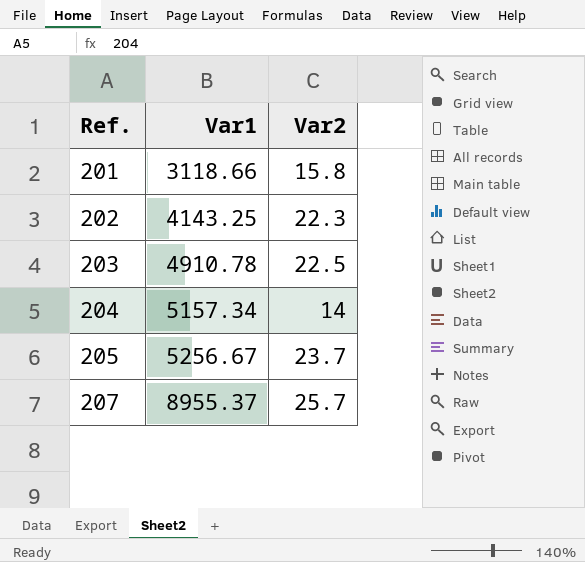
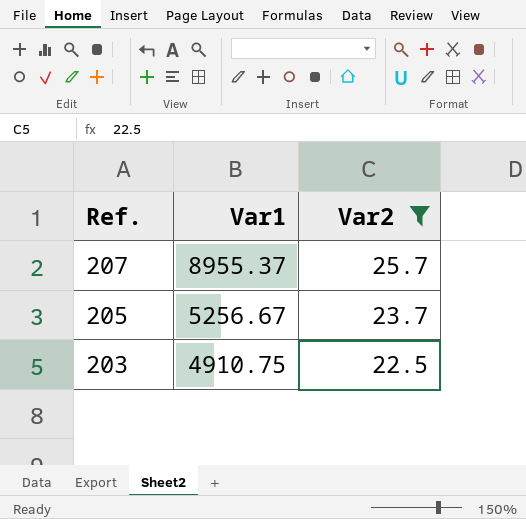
filter: none -> Var2 >= 22.5
row order: Ref. ascending -> Ref. descending
203 | Var1: 4910.78 -> 4910.75

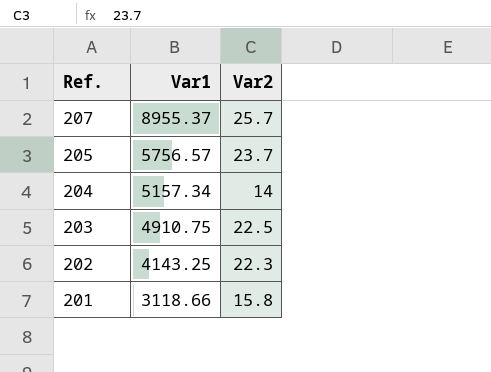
filter: Var2 >= 22.5 -> none
205 | Var1: 5256.67 -> 5756.57

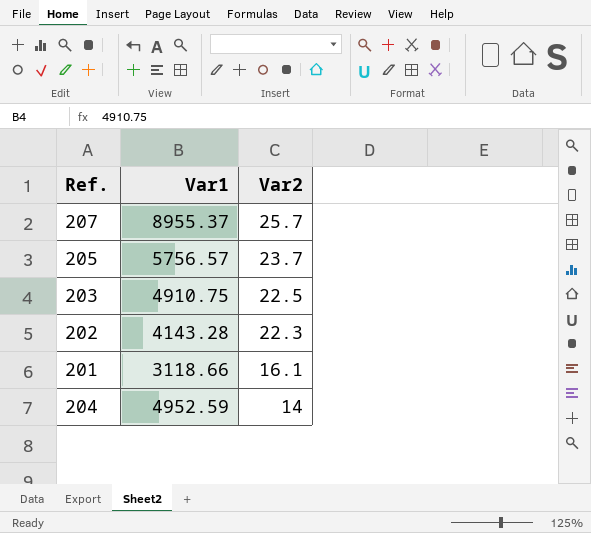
row order: Ref. descending -> Var2 descending
202 | Var1: 4143.25 -> 4143.28
201 | Var2: 15.8 -> 16.1
204 | Var1: 5157.34 -> 4952.59

